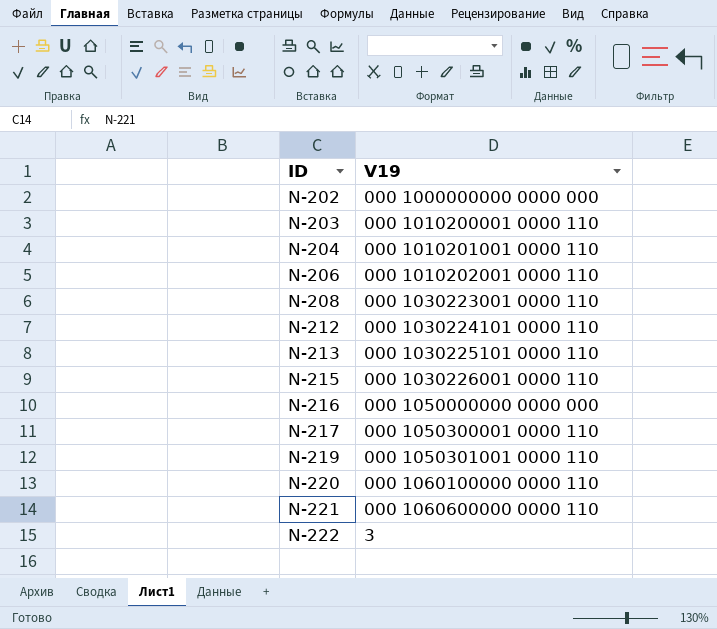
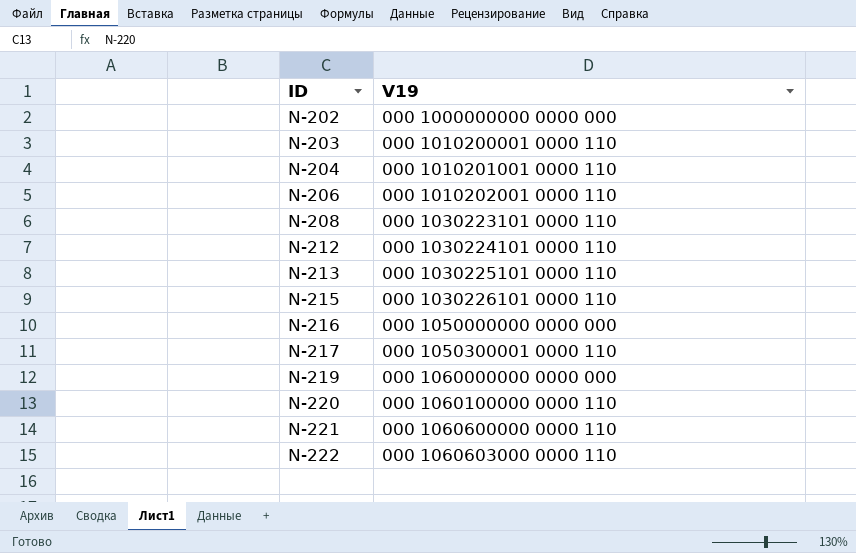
N-208 | V19: 000 1030223001 0000 110 -> 000 1030223101 0000 110
N-215 | V19: 000 1030226001 0000 110 -> 000 1030226101 0000 110
N-219 | V19: 000 1050301001 0000 110 -> 000 1060000000 0000 000
N-222 | V19: 3 -> 000 1060603000 0000 110

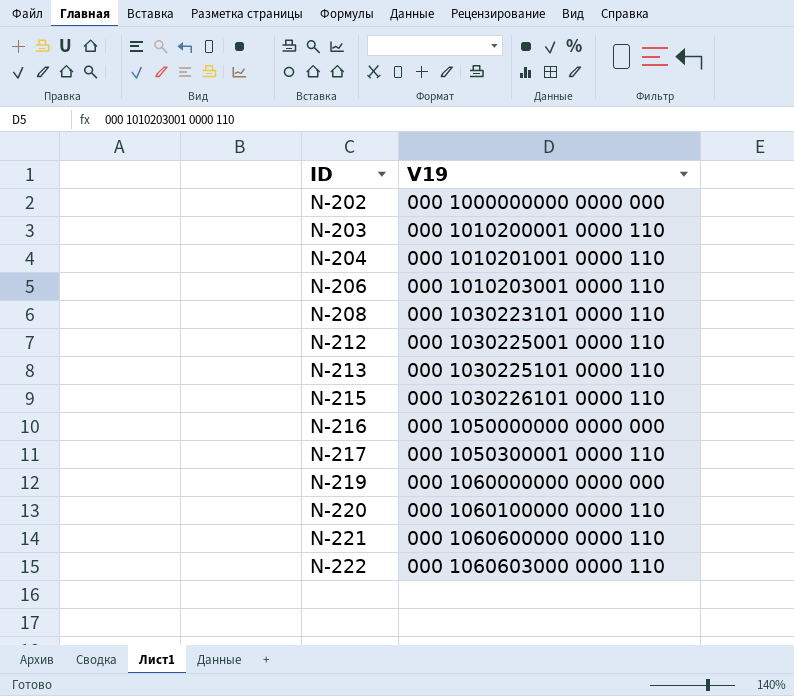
N-206 | V19: 000 1010202001 0000 110 -> 000 1010203001 0000 110
N-212 | V19: 000 1030224101 0000 110 -> 000 1030225001 0000 110

